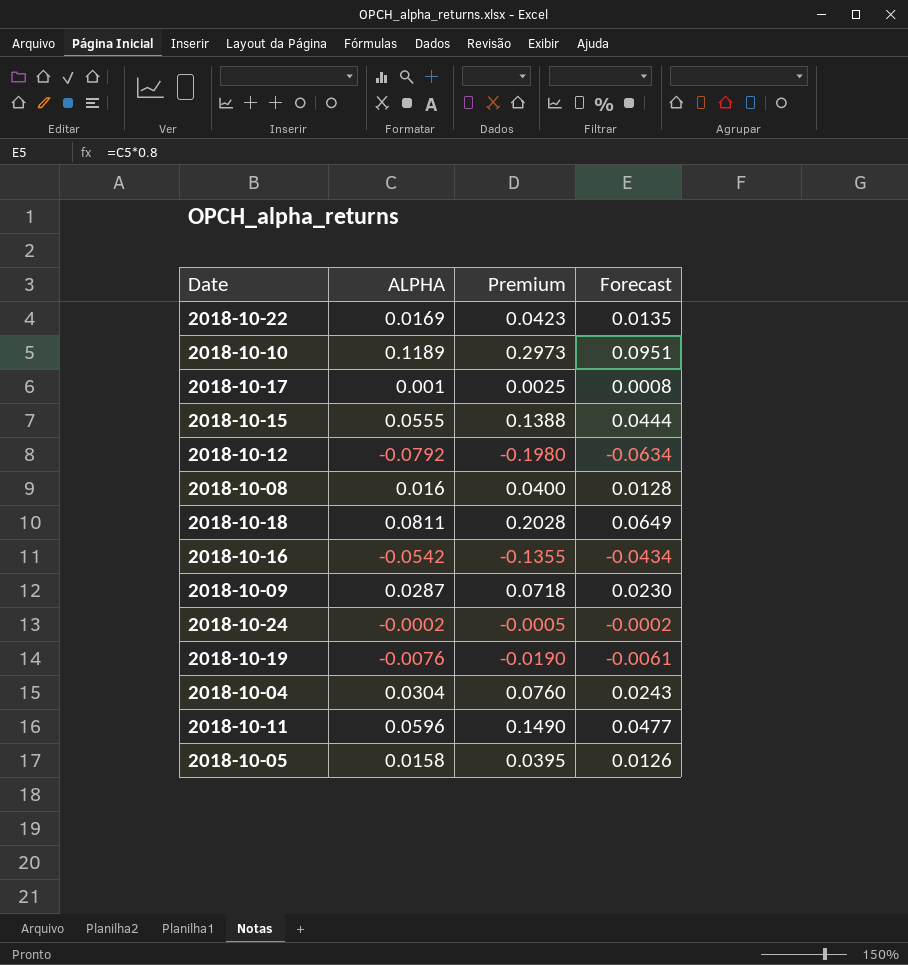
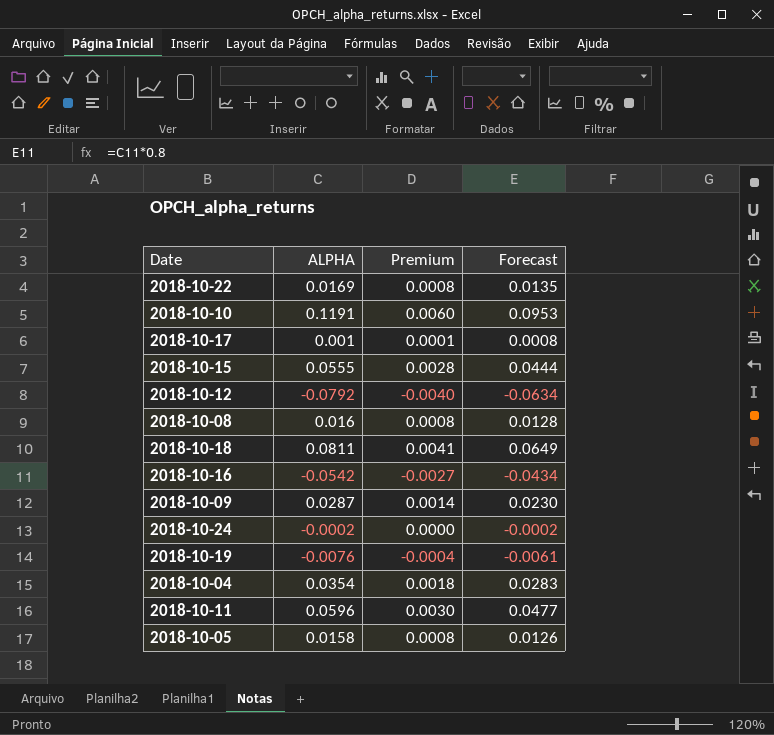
column Premium | formula: [ALPHA] * 2.5 -> [ALPHA] * 0.05
2018-10-10 | ALPHA: 0.1189 -> 0.1191
2018-10-10 | Forecast: 0.0951 -> 0.0953
2018-10-04 | ALPHA: 0.0304 -> 0.0354
2018-10-04 | Forecast: 0.0243 -> 0.0283

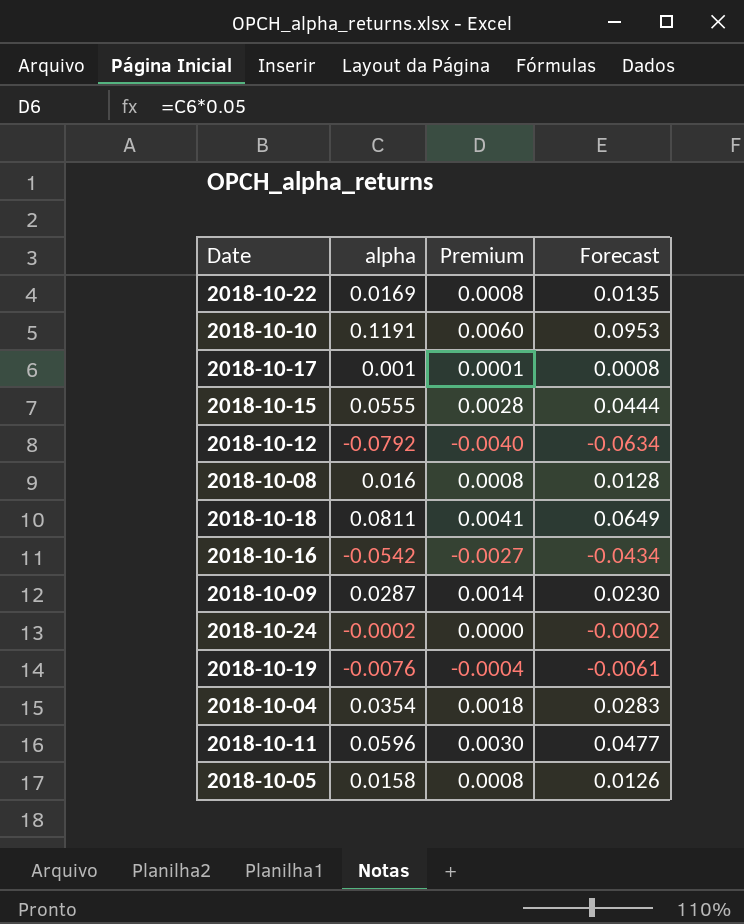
column name: ALPHA -> alpha

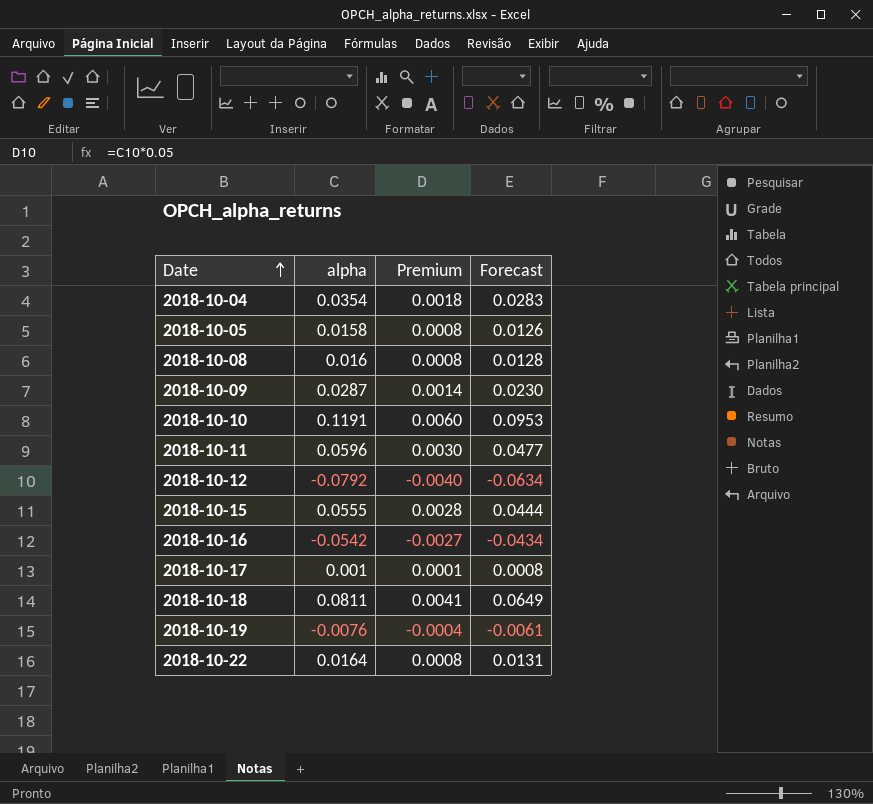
row order: none -> Date ascending
row 2018-10-24: -0.0002 | 0.0000 | -0.0002 -> none
2018-10-22 | alpha: 0.0169 -> 0.0164
2018-10-22 | Forecast: 0.0135 -> 0.0131

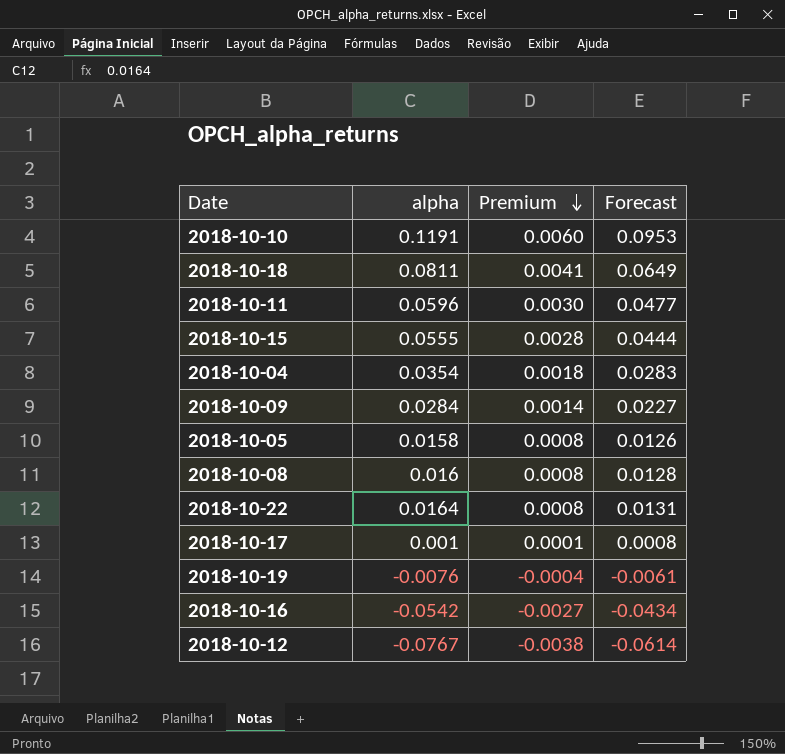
row order: Date ascending -> Premium descending
2018-10-09 | alpha: 0.0287 -> 0.0284
2018-10-09 | Forecast: 0.0230 -> 0.0227
2018-10-12 | alpha: -0.0792 -> -0.0767
2018-10-12 | Premium: -0.0040 -> -0.0038
2018-10-12 | Forecast: -0.0634 -> -0.0614

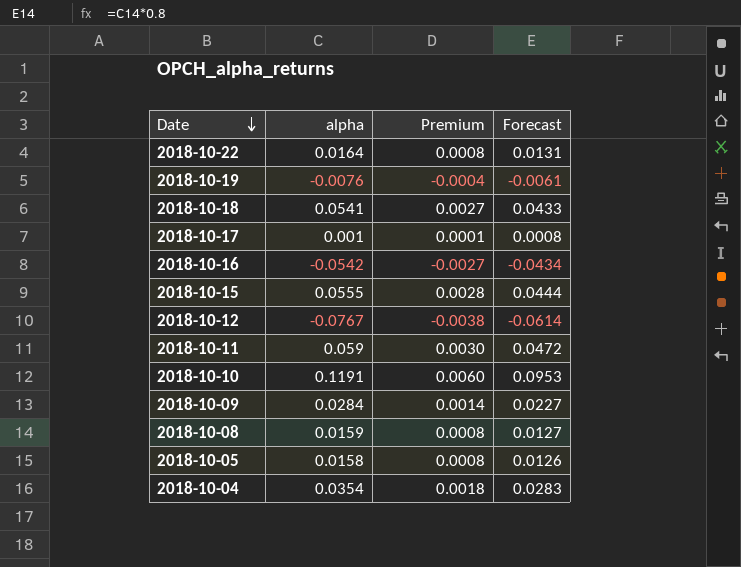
row order: Premium descending -> Date descending
2018-10-18 | alpha: 0.0811 -> 0.0541
2018-10-18 | Premium: 0.0041 -> 0.0027
2018-10-18 | Forecast: 0.0649 -> 0.0433
2018-10-11 | alpha: 0.0596 -> 0.059
2018-10-11 | Forecast: 0.0477 -> 0.0472
2018-10-08 | alpha: 0.016 -> 0.0159
2018-10-08 | Forecast: 0.0128 -> 0.0127

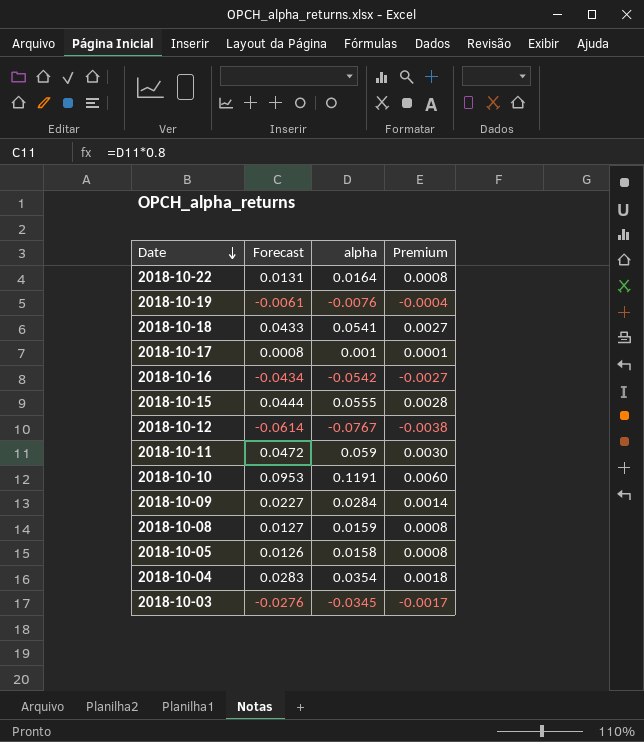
column Forecast | position: 4 -> 2
row 2018-10-03: none -> -0.0276 | -0.0345 | -0.0017

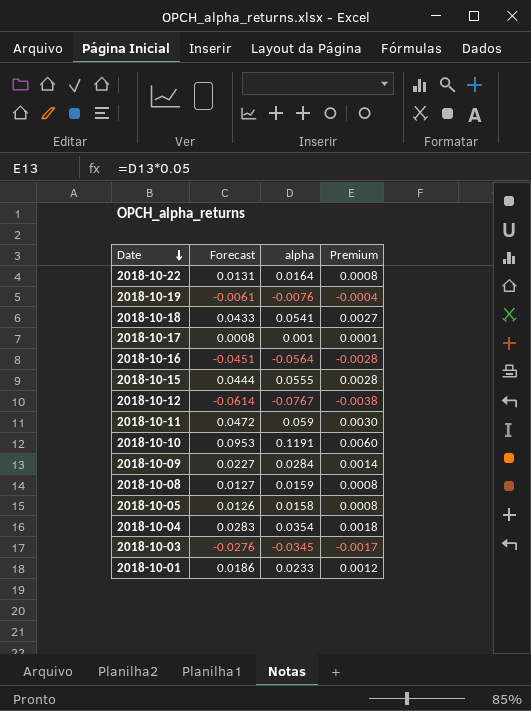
2018-10-16 | Forecast: -0.0434 -> -0.0451
2018-10-16 | alpha: -0.0542 -> -0.0564
2018-10-16 | Premium: -0.0027 -> -0.0028
row 2018-10-01: none -> 0.0186 | 0.0233 | 0.0012

